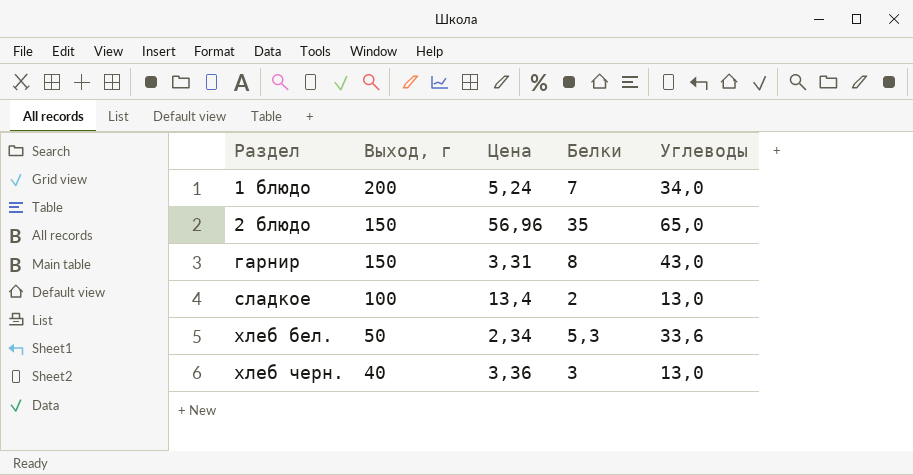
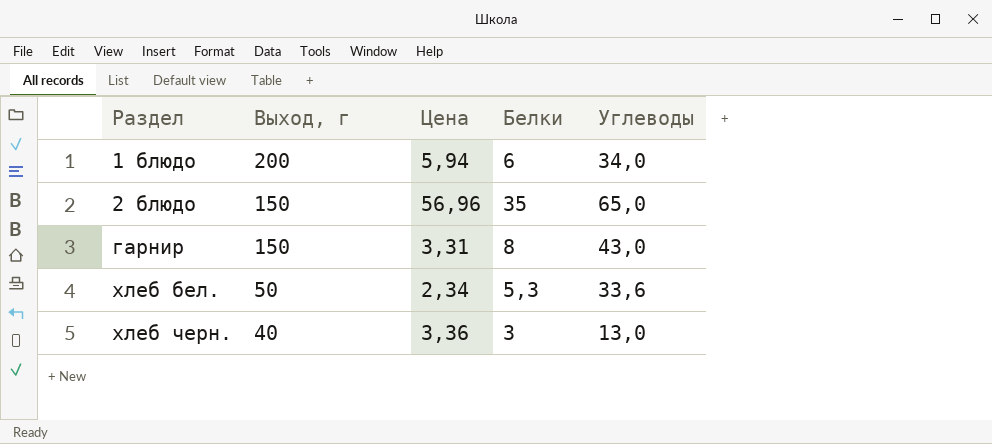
row сладкое: 100 | 13,4 | 2 | 13,0 -> none
1 блюдо | Цена: 5,24 -> 5,94
1 блюдо | Белки: 7 -> 6

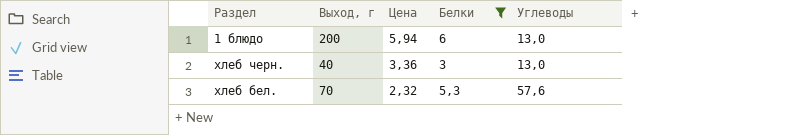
filter: none -> Белки <= 6
row order: Раздел ascending -> Цена descending
1 блюдо | Углеводы: 34,0 -> 13,0
хлеб бел. | Выход, г: 50 -> 70
хлеб бел. | Цена: 2,34 -> 2,32
хлеб бел. | Углеводы: 33,6 -> 57,6

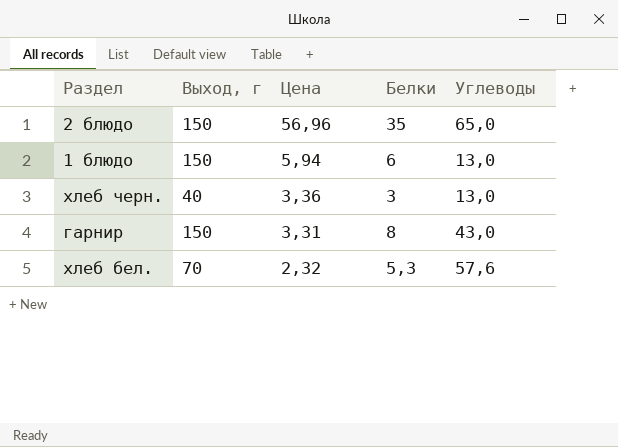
filter: Белки <= 6 -> none
1 блюдо | Выход, г: 200 -> 150

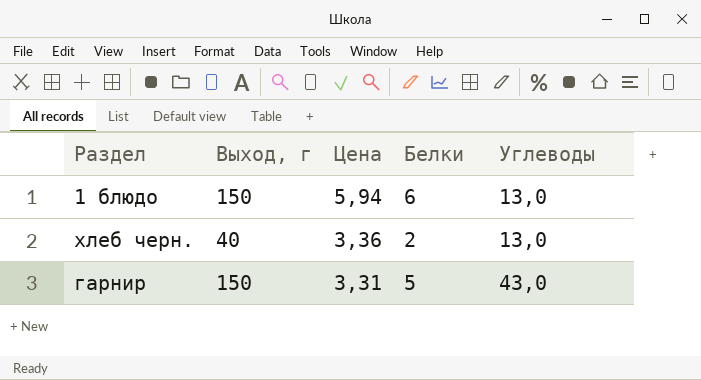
row 2 блюдо: 150 | 56,96 | 35 | 65,0 -> none
row хлеб бел.: 70 | 2,32 | 5,3 | 57,6 -> none
хлеб черн. | Белки: 3 -> 2
гарнир | Белки: 8 -> 5

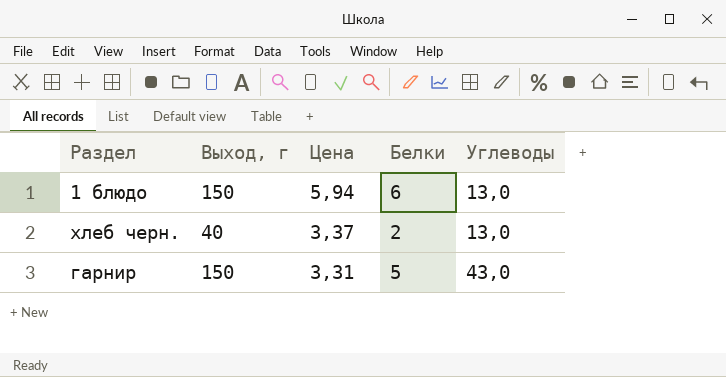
хлеб черн. | Цена: 3,36 -> 3,37

